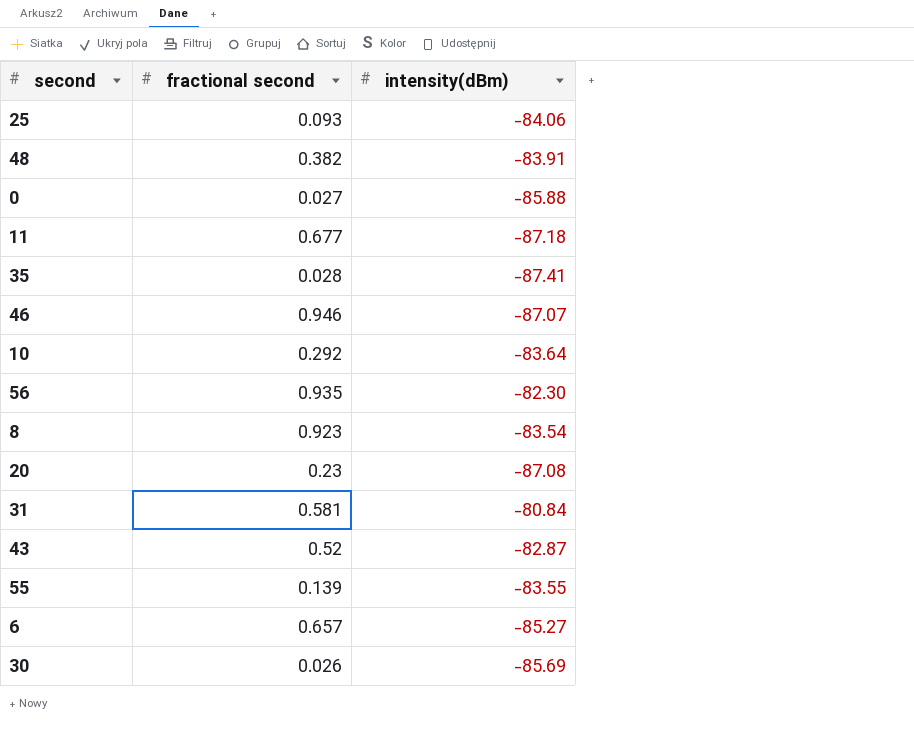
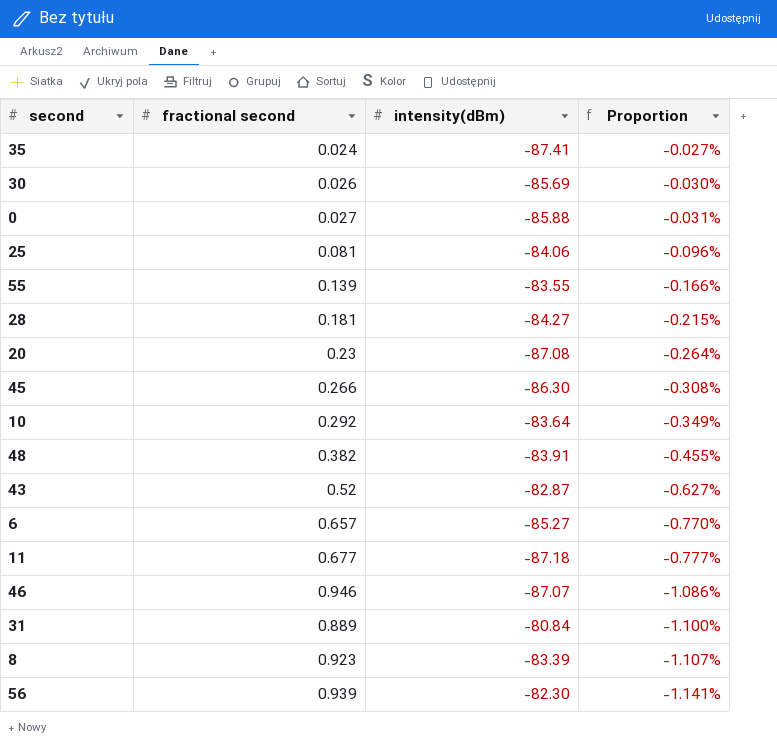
row order: none -> Proportion descending
column Proportion | formula: none -> [fractional second] / [intensity(dBm)]
35 | fractional second: 0.028 -> 0.024
25 | fractional second: 0.093 -> 0.081
row 28: none -> 0.181 | -84.27 | -0.215%
row 45: none -> 0.266 | -86.30 | -0.308%
31 | fractional second: 0.581 -> 0.889
8 | intensity(dBm): -83.54 -> -83.39
56 | fractional second: 0.935 -> 0.939

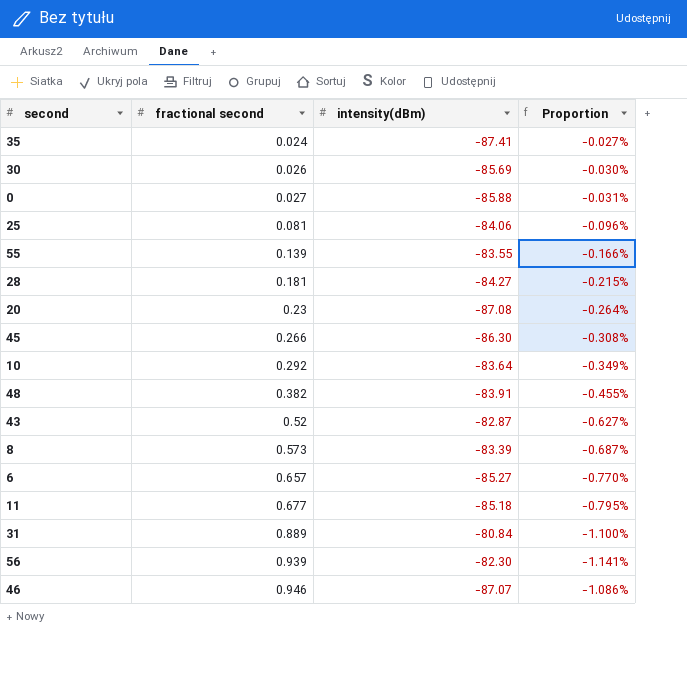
row order: Proportion descending -> fractional second ascending
8 | fractional second: 0.923 -> 0.573
8 | Proportion: -1.107% -> -0.687%
11 | intensity(dBm): -87.18 -> -85.18
11 | Proportion: -0.777% -> -0.795%

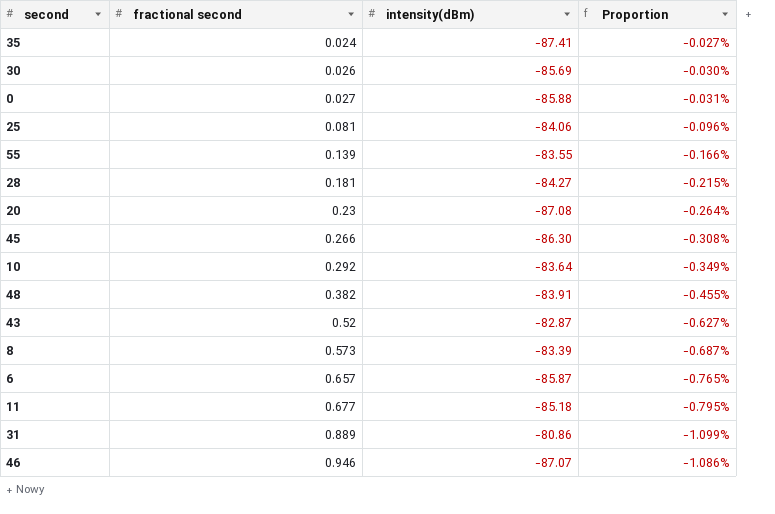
row 56: 0.939 | -82.30 | -1.141% -> none
6 | intensity(dBm): -85.27 -> -85.87
6 | Proportion: -0.770% -> -0.765%
31 | intensity(dBm): -80.84 -> -80.86
31 | Proportion: -1.100% -> -1.099%

